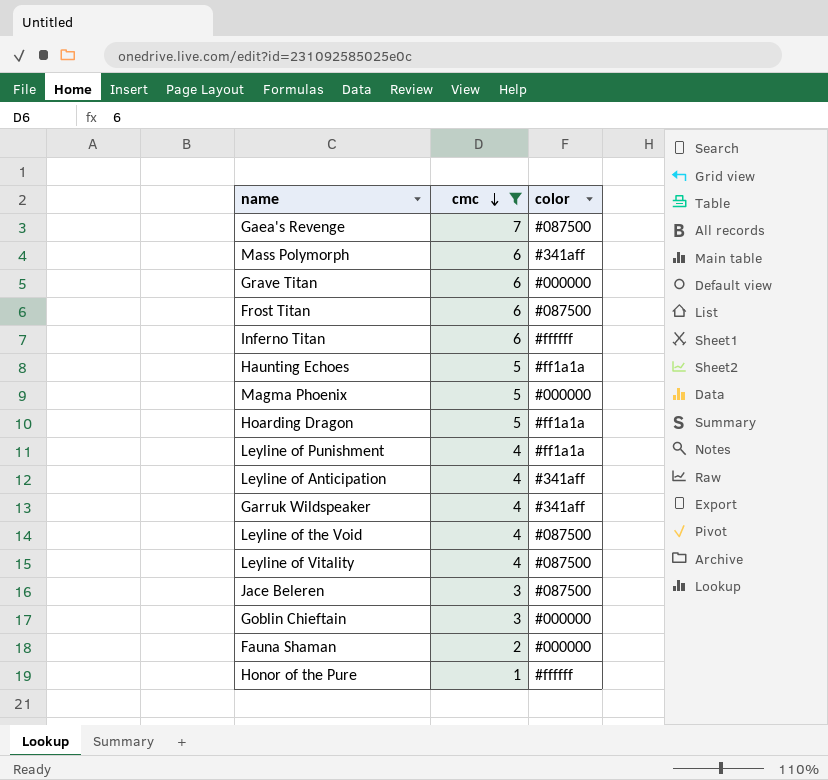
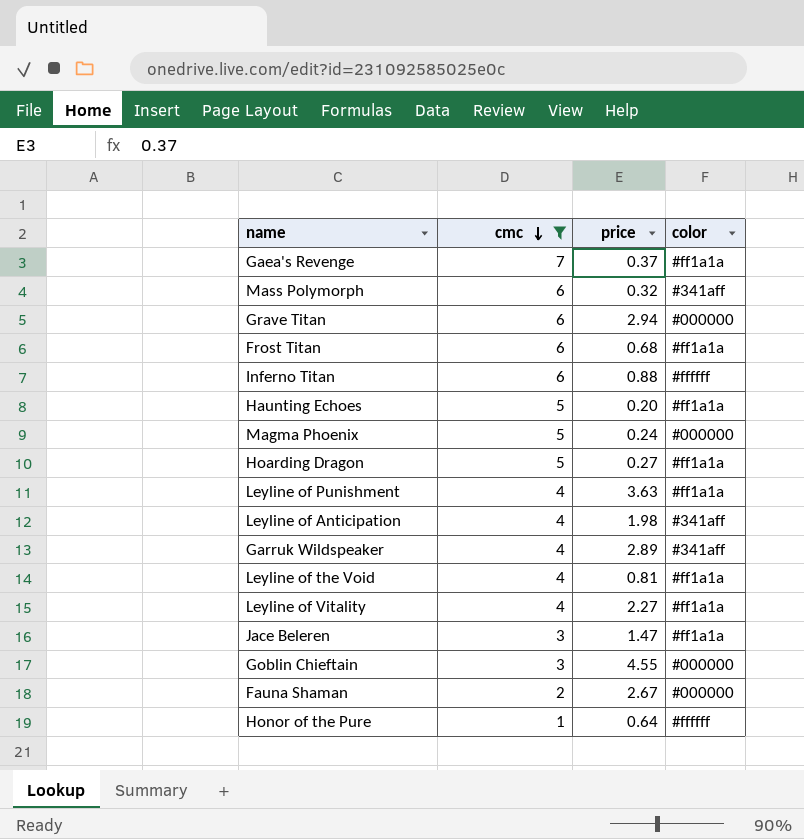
column price | position: none -> 3
Gaea's Revenge | color: #087500 -> #ff1a1a
Frost Titan | color: #087500 -> #ff1a1a
Leyline of the Void | color: #087500 -> #ff1a1a
Leyline of Vitality | color: #087500 -> #ff1a1a
Jace Beleren | color: #087500 -> #ff1a1a

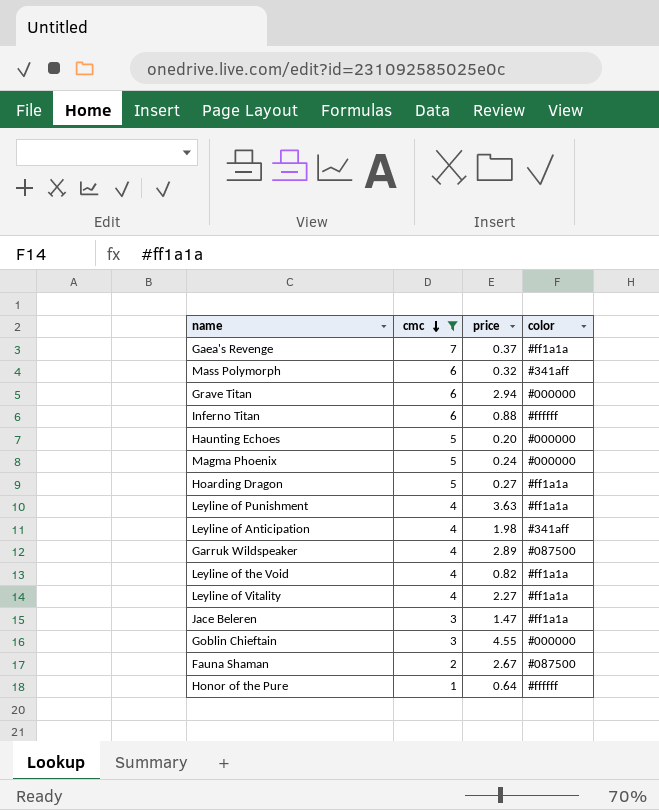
row Frost Titan: 6 | 0.68 | #ff1a1a -> none
Haunting Echoes | color: #ff1a1a -> #000000
Garruk Wildspeaker | color: #341aff -> #087500
Leyline of the Void | price: 0.81 -> 0.82
Fauna Shaman | color: #000000 -> #087500

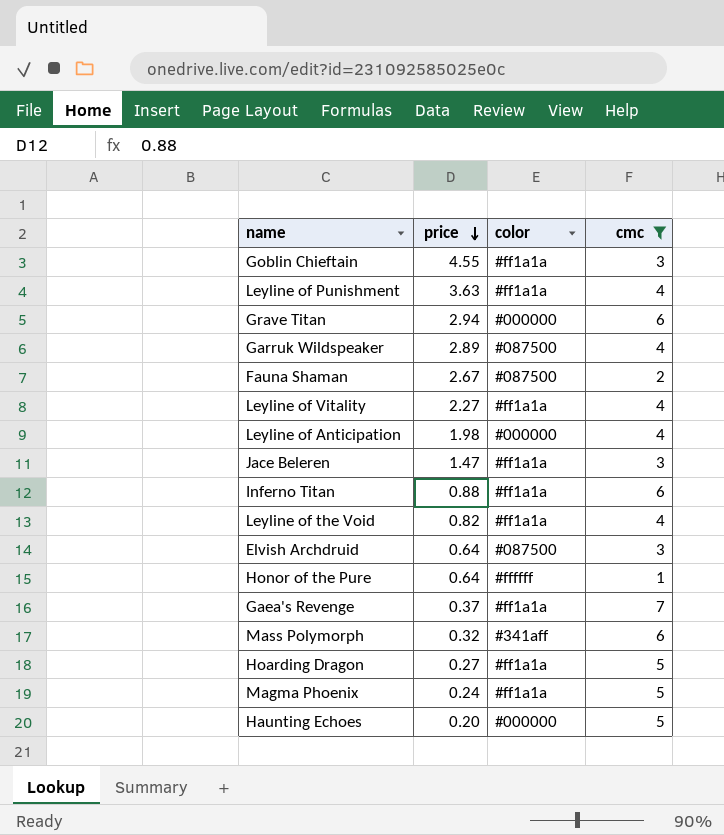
row order: cmc descending -> price descending
column cmc | position: 2 -> 4
Goblin Chieftain | color: #000000 -> #ff1a1a
Leyline of Anticipation | color: #341aff -> #000000
Inferno Titan | color: #ffffff -> #ff1a1a
row Elvish Archdruid: none -> 0.64 | #087500 | 3
Magma Phoenix | color: #000000 -> #ff1a1a

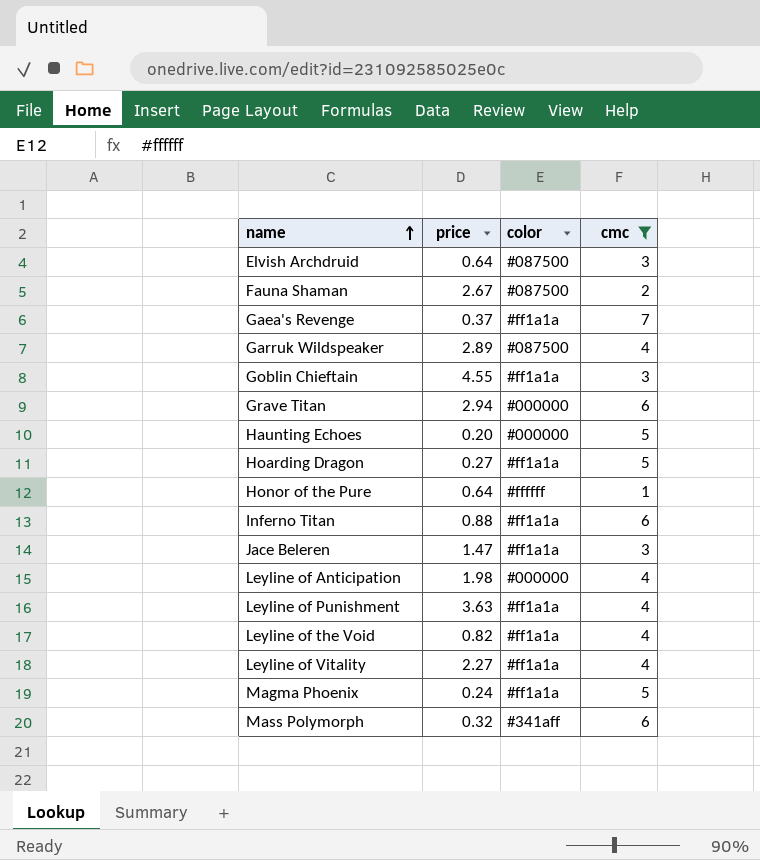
row order: price descending -> name ascending

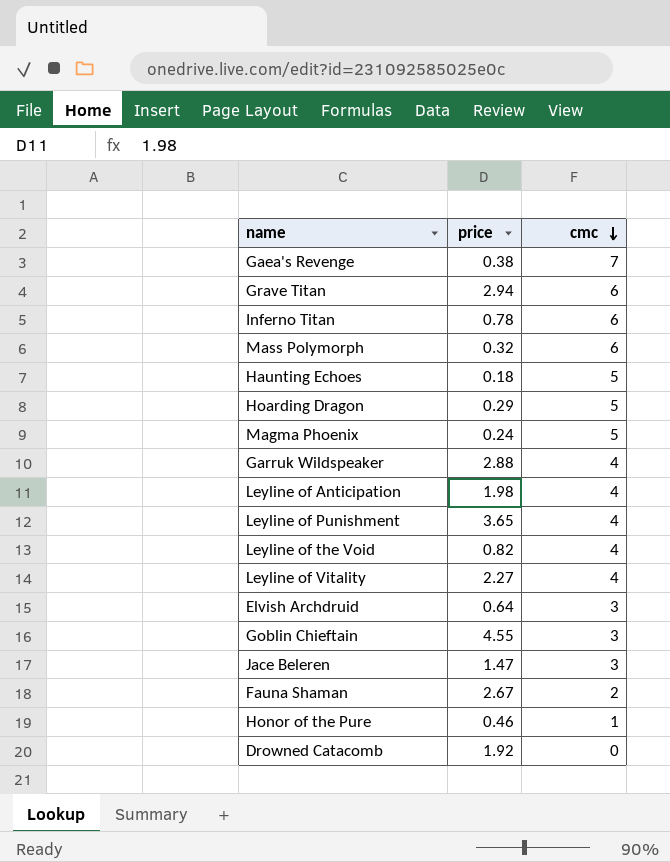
filter: cmc != 0 -> none
row order: name ascending -> cmc descending
column color | position: 3 -> none
Gaea's Revenge | price: 0.37 -> 0.38
Inferno Titan | price: 0.88 -> 0.78
Haunting Echoes | price: 0.20 -> 0.18
Hoarding Dragon | price: 0.27 -> 0.29
Garruk Wildspeaker | price: 2.89 -> 2.88
Leyline of Punishment | price: 3.63 -> 3.65
Honor of the Pure | price: 0.64 -> 0.46

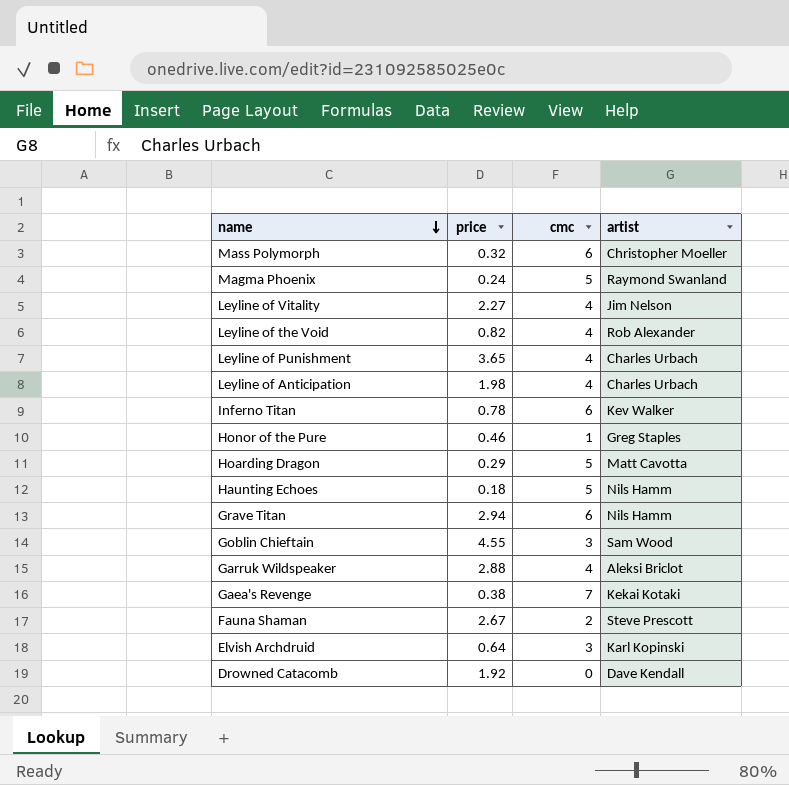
row order: cmc descending -> name descending
column artist | position: none -> 4
row Jace Beleren: 1.47 | 3 -> none

